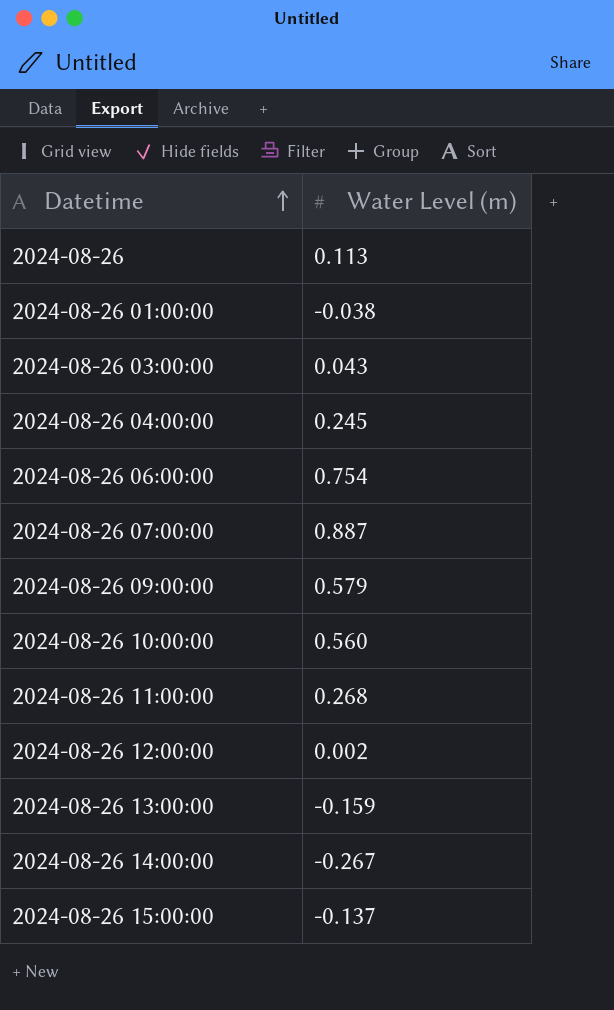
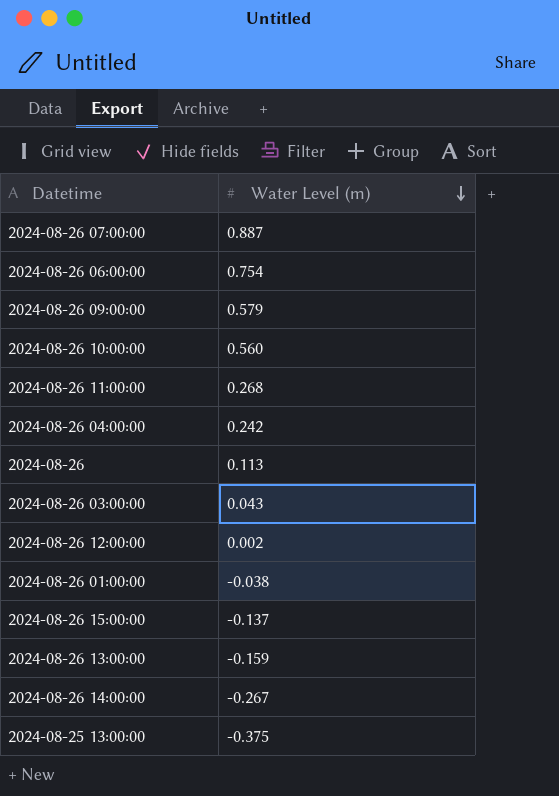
row order: Datetime ascending -> Water Level (m) descending
2024-08-26 04:00:00 | Water Level (m): 0.245 -> 0.242
row 2024-08-25 13:00:00: none -> -0.375

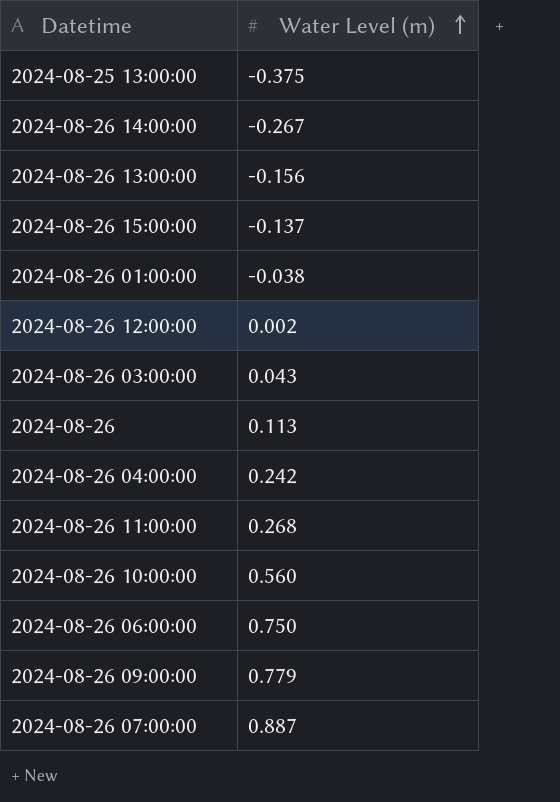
row order: Water Level (m) descending -> Water Level (m) ascending
2024-08-26 13:00:00 | Water Level (m): -0.159 -> -0.156
2024-08-26 06:00:00 | Water Level (m): 0.754 -> 0.750
2024-08-26 09:00:00 | Water Level (m): 0.579 -> 0.779

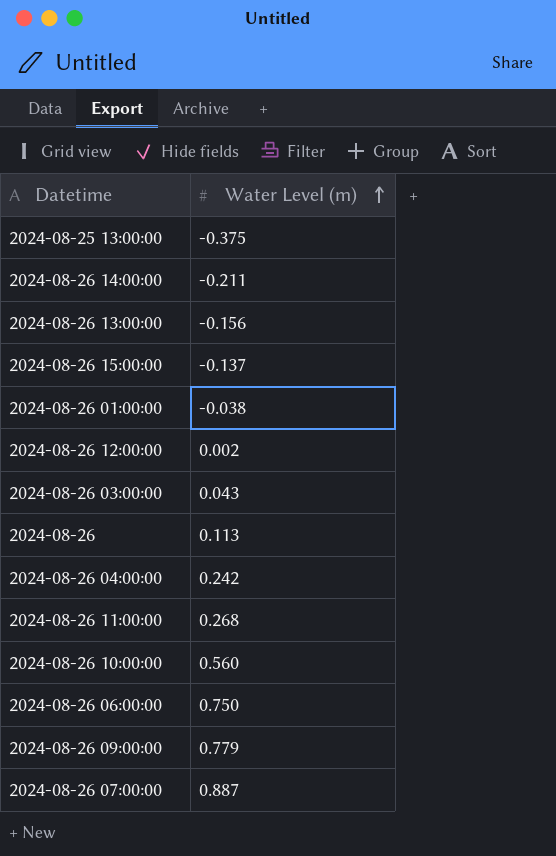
2024-08-26 14:00:00 | Water Level (m): -0.267 -> -0.211

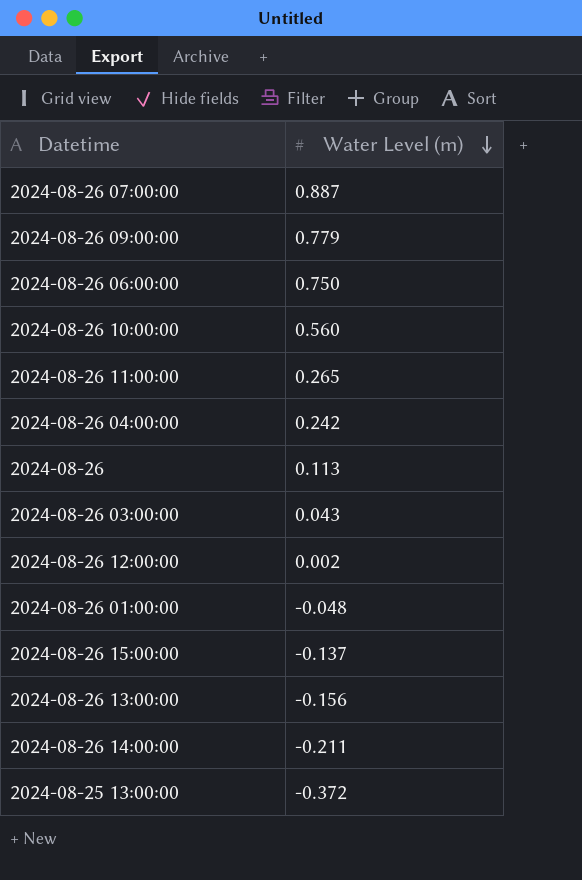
row order: Water Level (m) ascending -> Water Level (m) descending
2024-08-26 11:00:00 | Water Level (m): 0.268 -> 0.265
2024-08-26 01:00:00 | Water Level (m): -0.038 -> -0.048
2024-08-25 13:00:00 | Water Level (m): -0.375 -> -0.372

